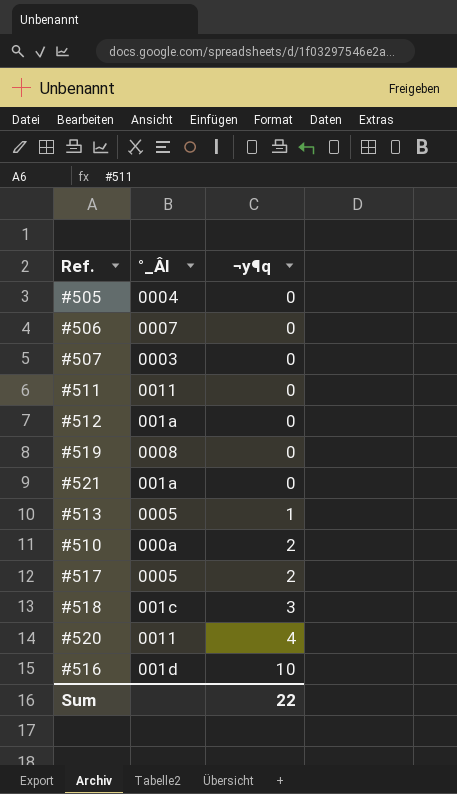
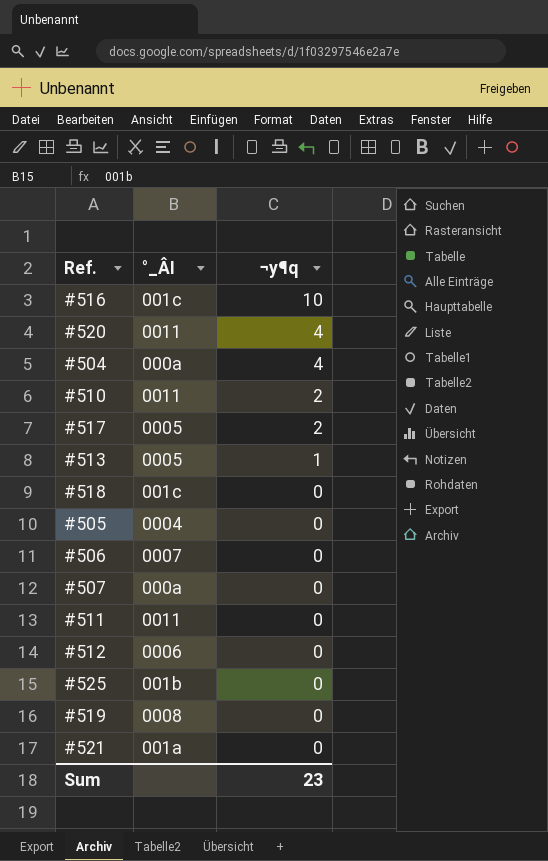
row order: ¬y¶q ascending -> ¬y¶q descending
#516 | °_ÂI: 001d -> 001c
row #504: none -> 000a | 4
#510 | °_ÂI: 000a -> 0011
#518 | ¬y¶q: 3 -> 0
#507 | °_ÂI: 0003 -> 000a
#512 | °_ÂI: 001a -> 0006
row #525: none -> 001b | 0
Sum | ¬y¶q: 22 -> 23

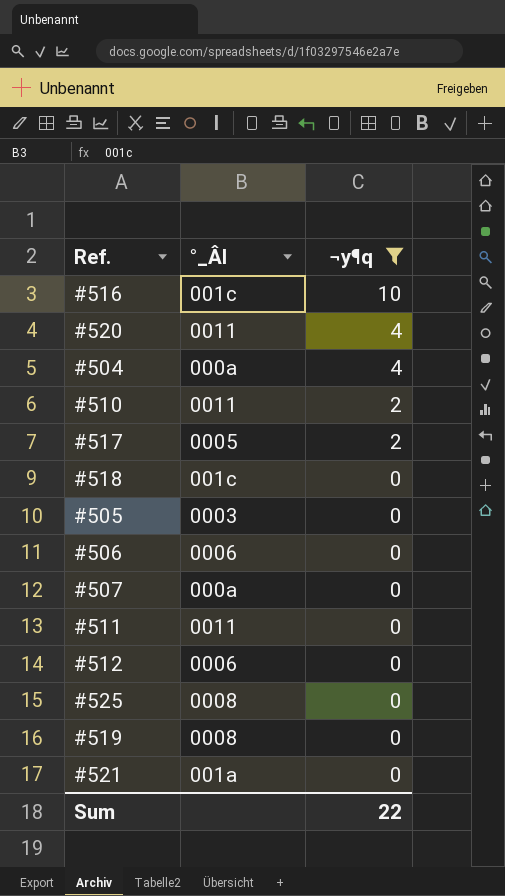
filter: none -> ¬y¶q != 1
#505 | °_ÂI: 0004 -> 0003
#506 | °_ÂI: 0007 -> 0006
#525 | °_ÂI: 001b -> 0008
Sum | ¬y¶q: 23 -> 22

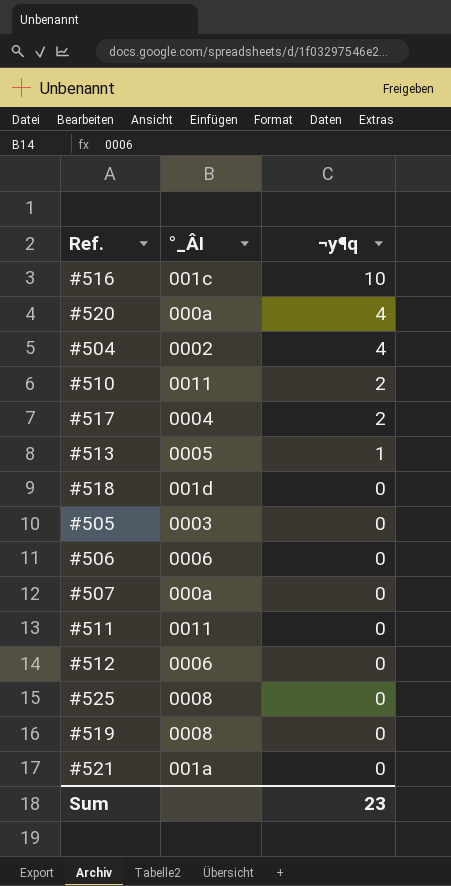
filter: ¬y¶q != 1 -> none
#520 | °_ÂI: 0011 -> 000a
#504 | °_ÂI: 000a -> 0002
#517 | °_ÂI: 0005 -> 0004
#518 | °_ÂI: 001c -> 001d
Sum | ¬y¶q: 22 -> 23

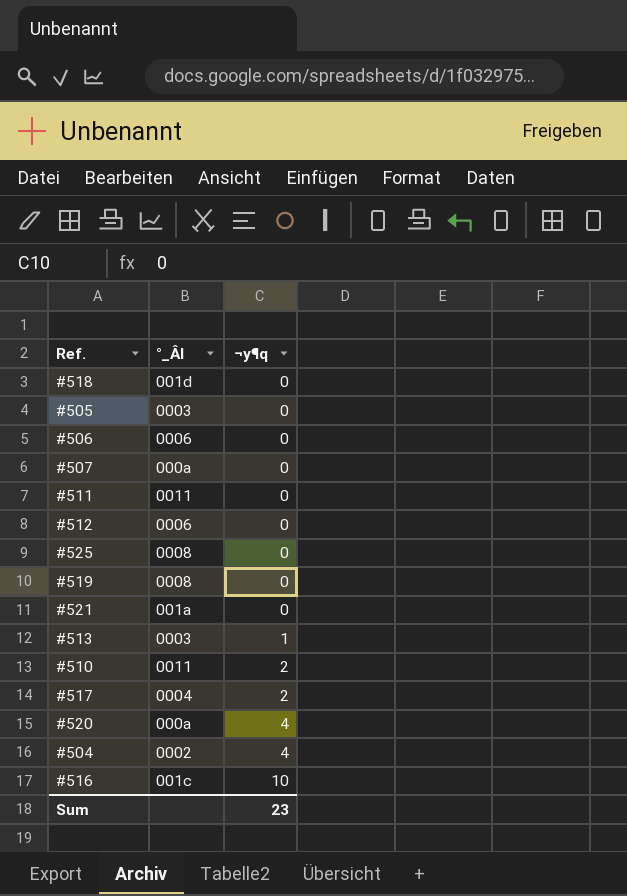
row order: ¬y¶q descending -> ¬y¶q ascending
#513 | °_ÂI: 0005 -> 0003

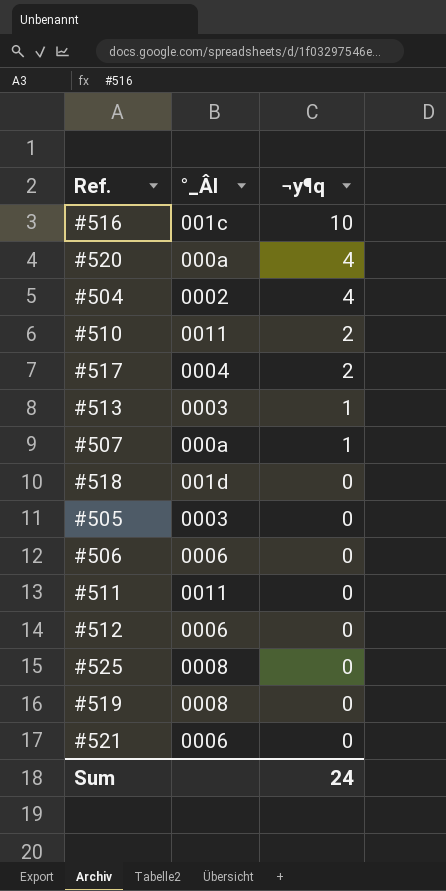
row order: ¬y¶q ascending -> ¬y¶q descending
#507 | ¬y¶q: 0 -> 1
#521 | °_ÂI: 001a -> 0006
Sum | ¬y¶q: 23 -> 24

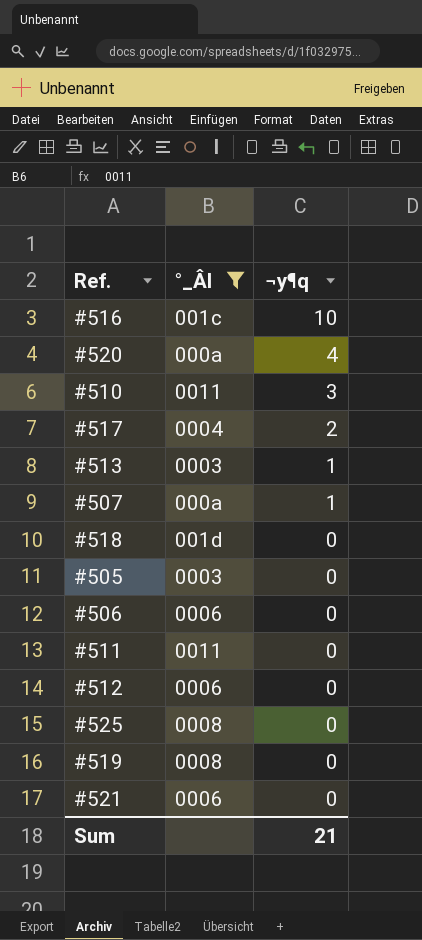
filter: none -> °_ÂI != 0002
#510 | ¬y¶q: 2 -> 3
Sum | ¬y¶q: 24 -> 21

